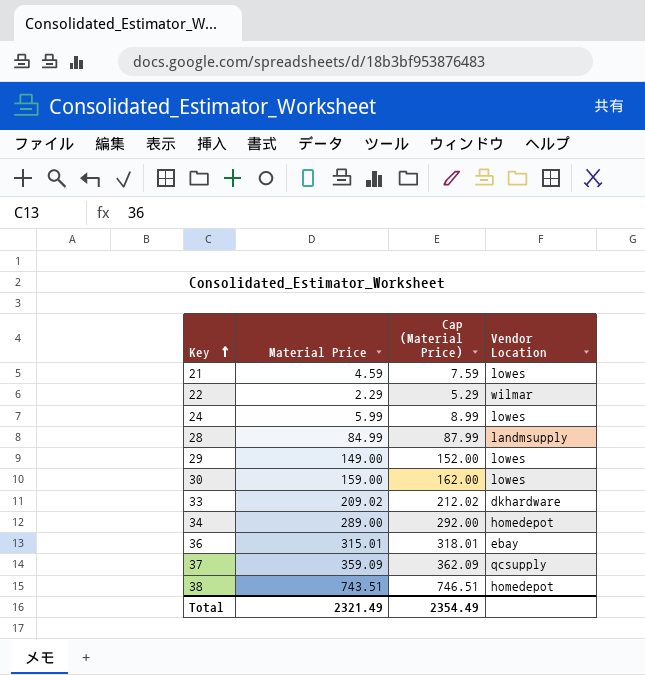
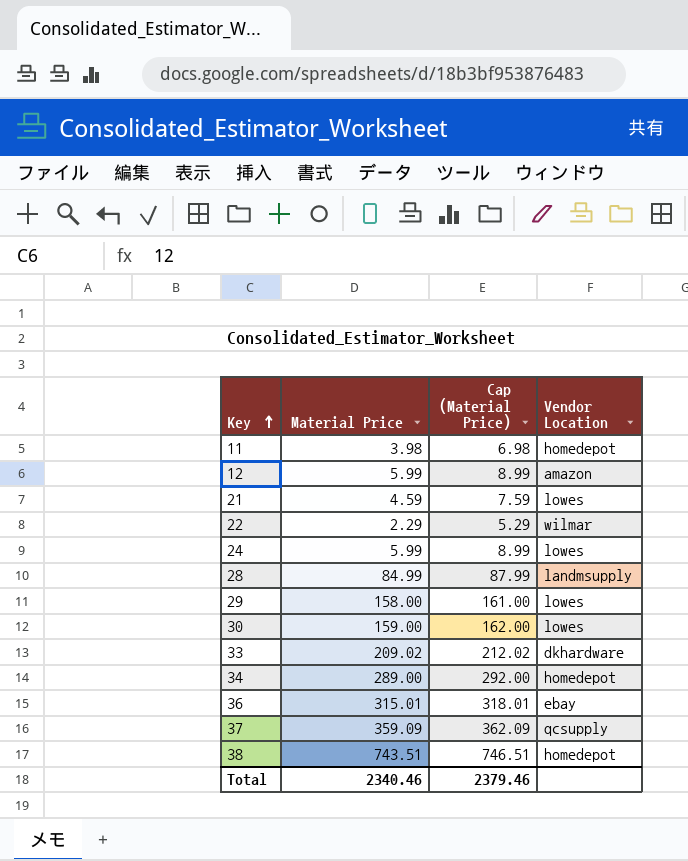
row 11: none -> 3.98 | 6.98 | homedepot
row 12: none -> 5.99 | 8.99 | amazon
29 | Material Price: 149.00 -> 158.00
29 | Cap (Material Price): 152.00 -> 161.00
Total | Material Price: 2321.49 -> 2340.46
Total | Cap (Material Price): 2354.49 -> 2379.46

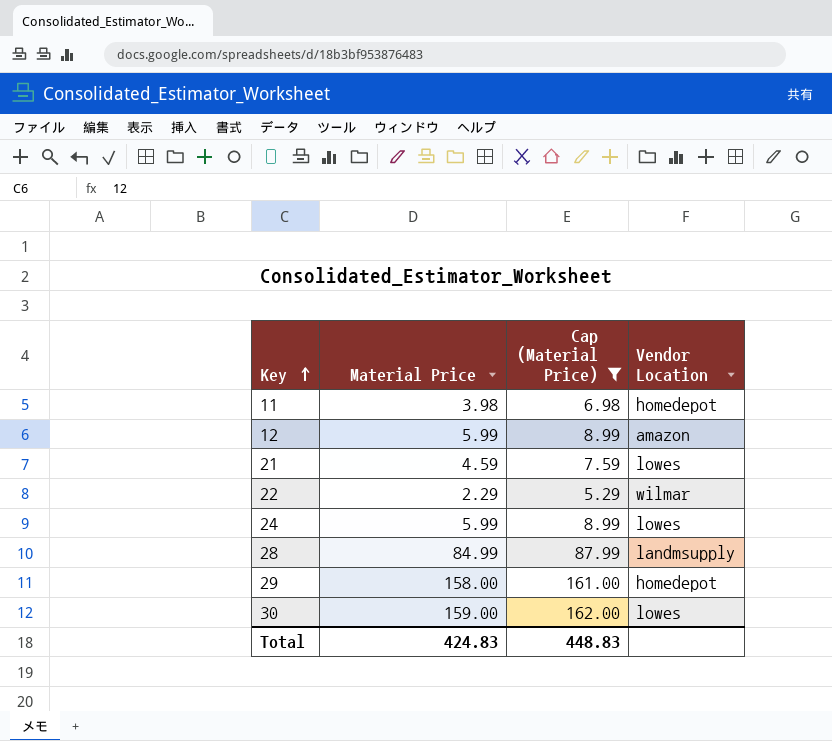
filter: none -> Cap (Material Price) <= 162.00
29 | Vendor Location: lowes -> homedepot
Total | Material Price: 2340.46 -> 424.83
Total | Cap (Material Price): 2379.46 -> 448.83

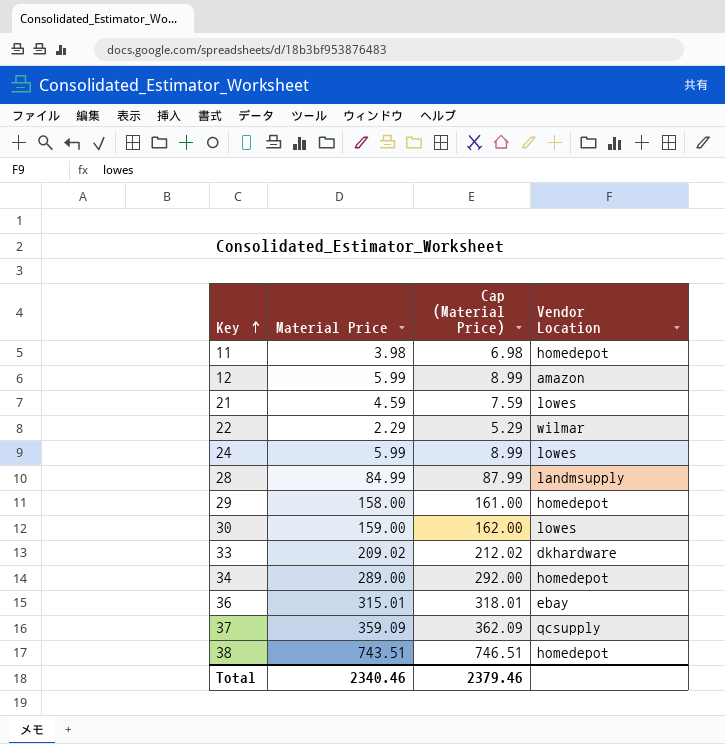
filter: Cap (Material Price) <= 162.00 -> none
Total | Material Price: 424.83 -> 2340.46
Total | Cap (Material Price): 448.83 -> 2379.46

